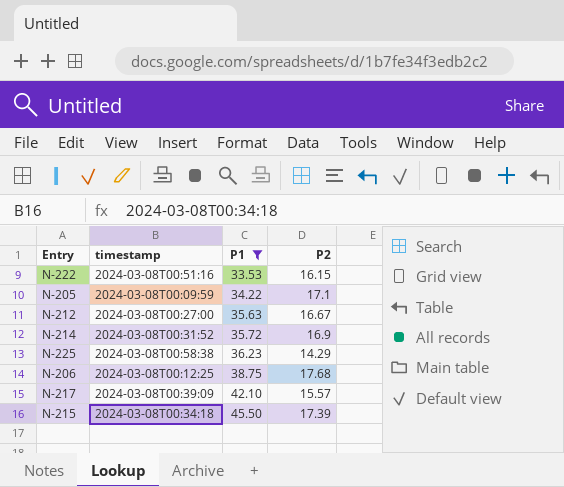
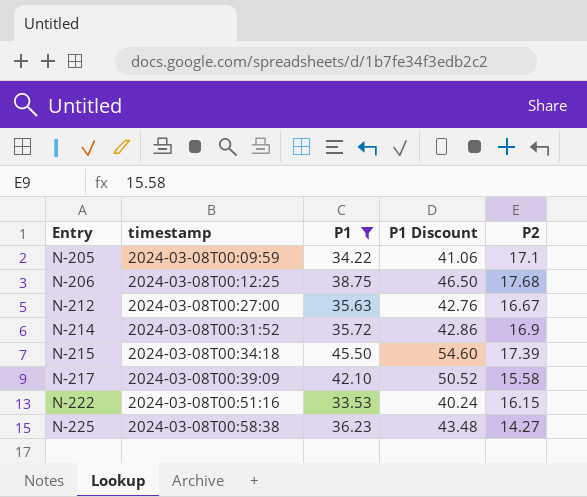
row order: P1 ascending -> Entry ascending
column P1 Discount | formula: none -> [P1] * 1.2
N-217 | P2: 15.57 -> 15.58
N-225 | P2: 14.29 -> 14.27

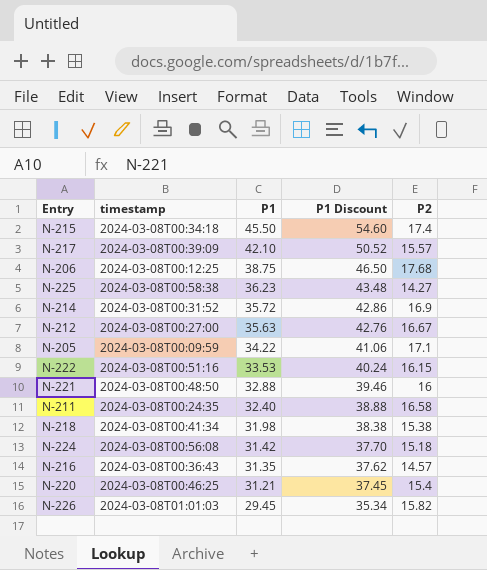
filter: P1 >= 33.53 -> none
row order: Entry ascending -> P1 descending
N-215 | P2: 17.39 -> 17.4
N-217 | P2: 15.58 -> 15.57

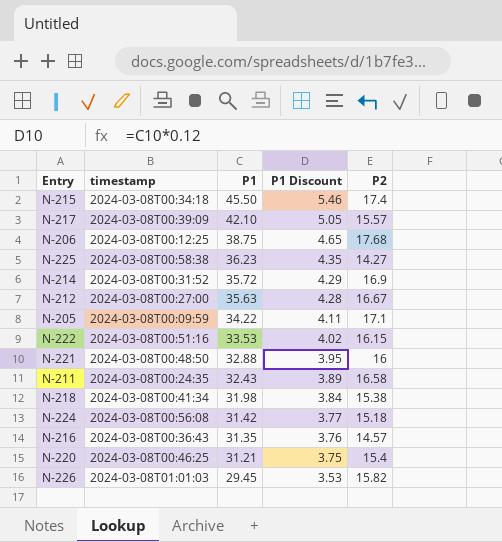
column P1 Discount | formula: [P1] * 1.2 -> [P1] * 0.12
N-211 | P1: 32.40 -> 32.43

